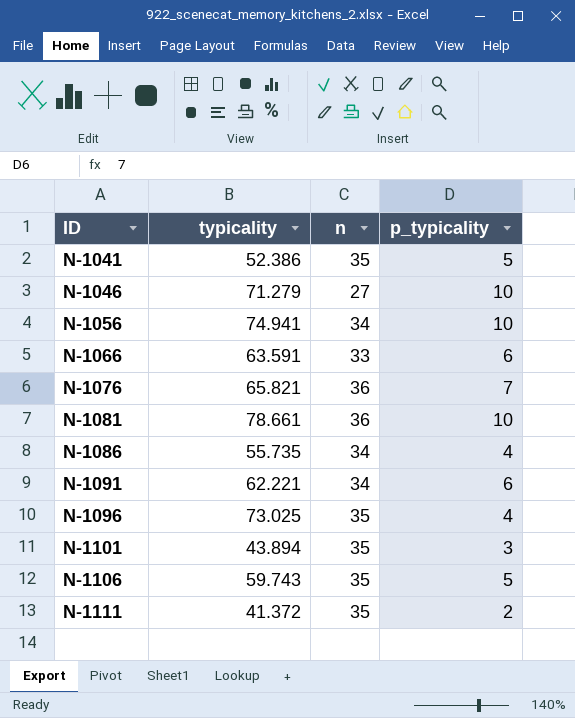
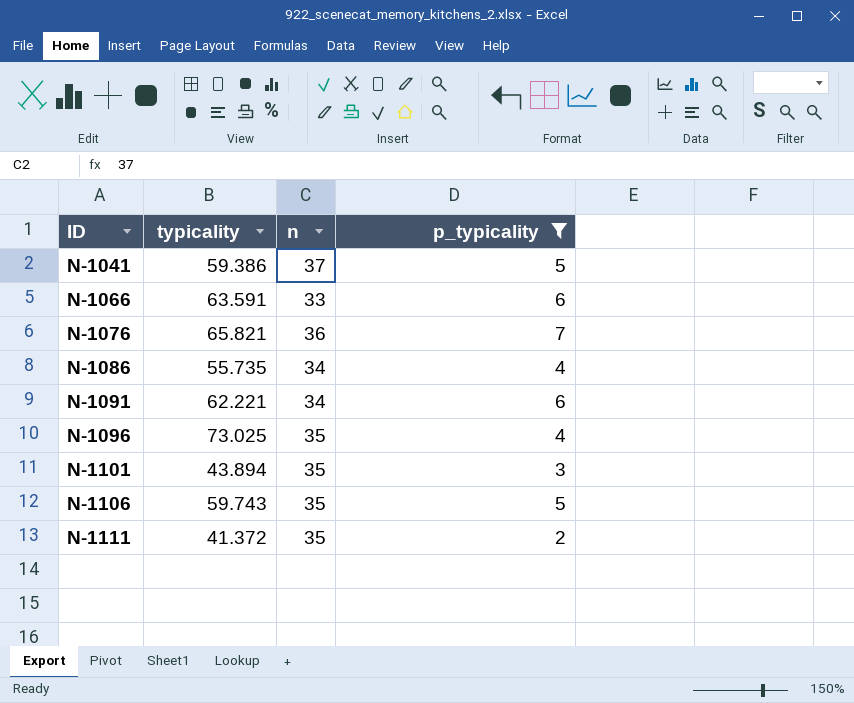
filter: none -> p_typicality != 10
N-1041 | typicality: 52.386 -> 59.386
N-1041 | n: 35 -> 37

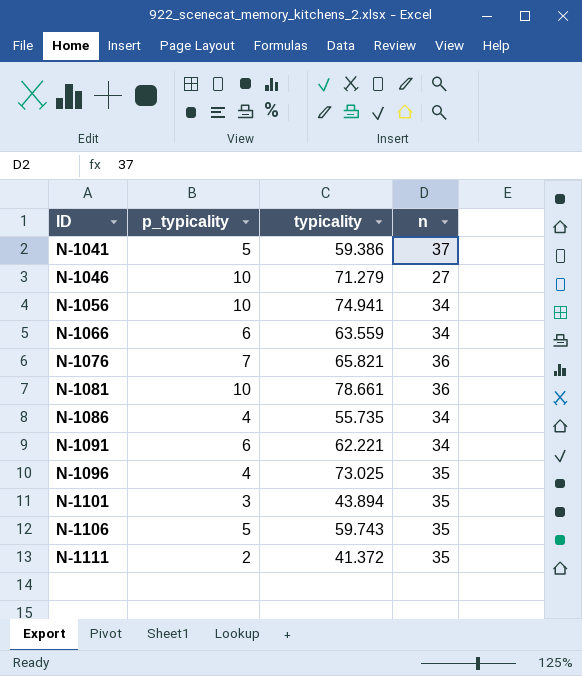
filter: p_typicality != 10 -> none
column p_typicality | position: 4 -> 2
N-1066 | typicality: 63.591 -> 63.559
N-1066 | n: 33 -> 34

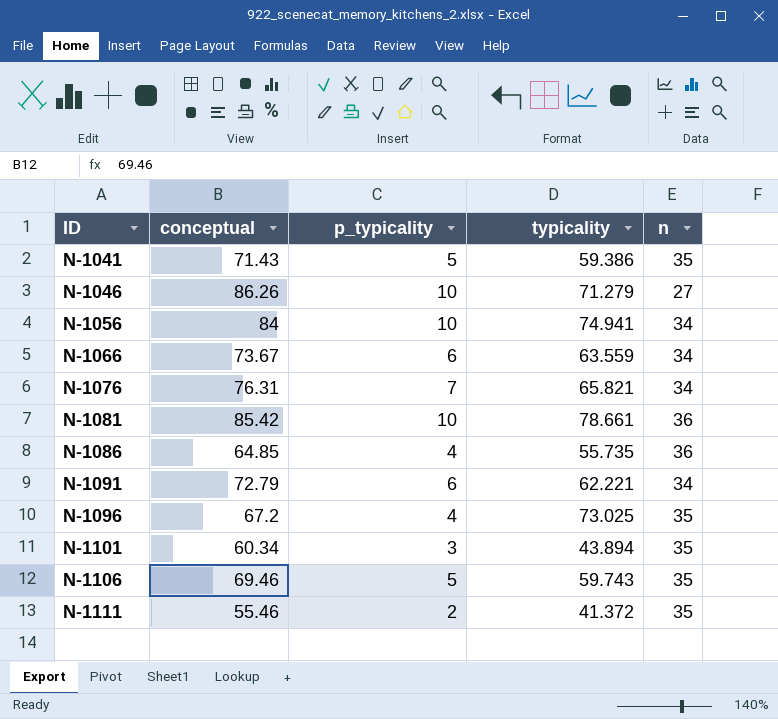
column conceptual | position: none -> 2
N-1041 | n: 37 -> 35
N-1076 | n: 36 -> 34
N-1086 | n: 34 -> 36

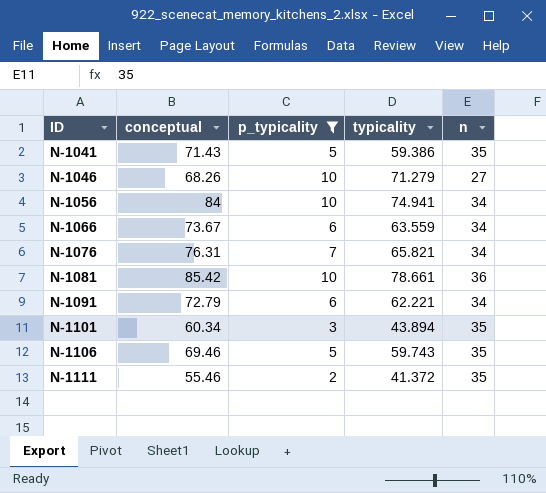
filter: none -> p_typicality != 4
N-1046 | conceptual: 86.26 -> 68.26

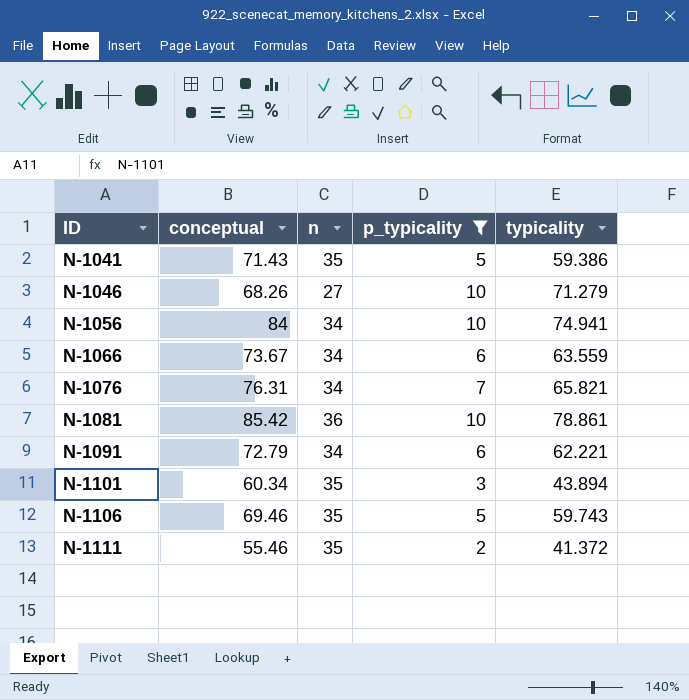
column n | position: 5 -> 3
N-1081 | typicality: 78.661 -> 78.861

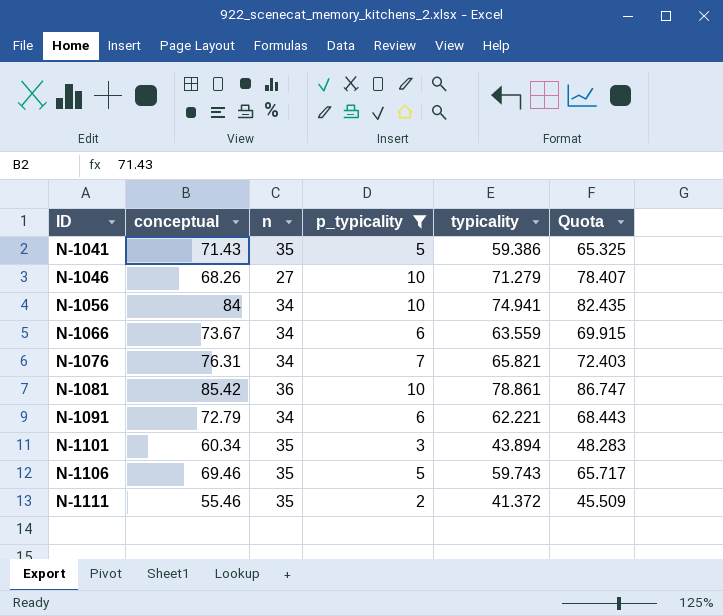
column Quota | formula: none -> [typicality] * 1.1

